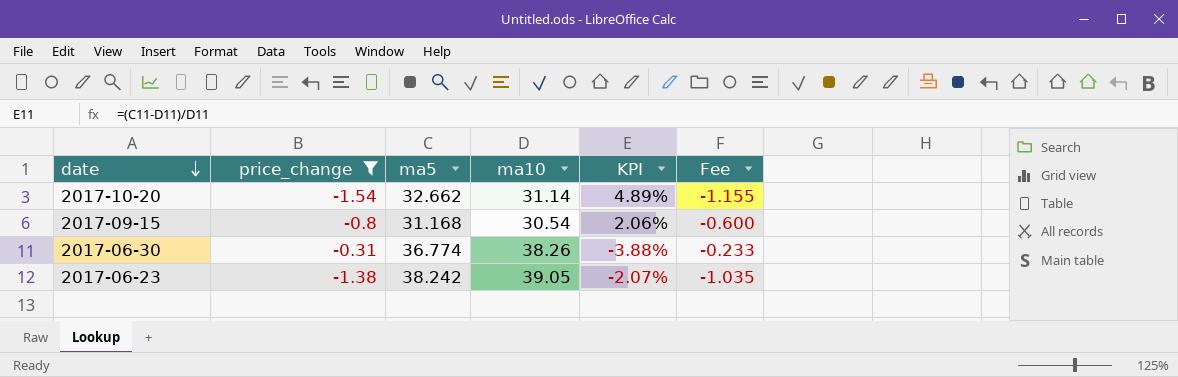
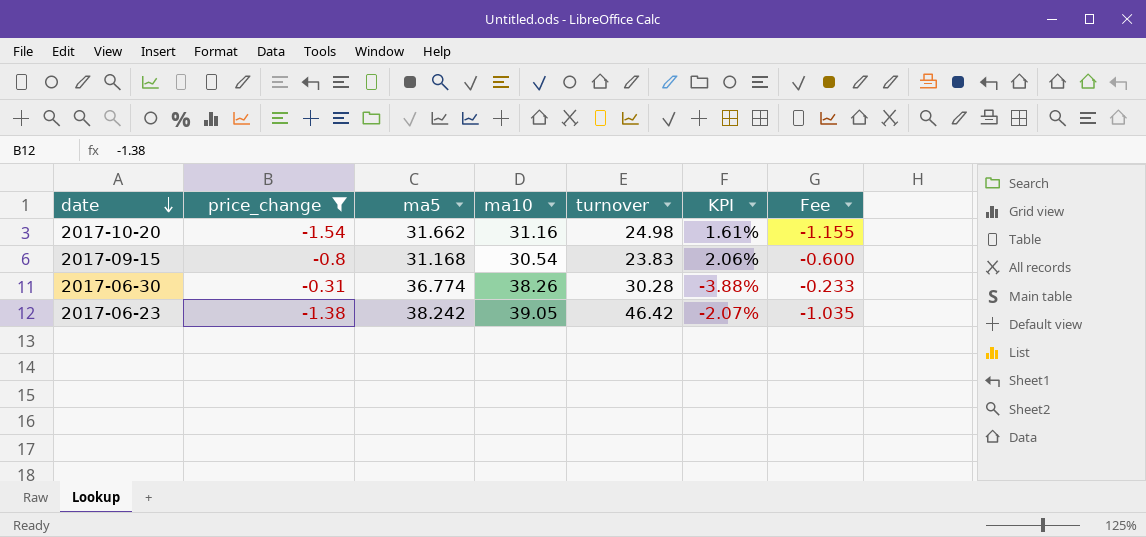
column turnover | position: none -> 5
2017-10-20 | ma5: 32.662 -> 31.662
2017-10-20 | ma10: 31.14 -> 31.16
2017-10-20 | KPI: 4.89% -> 1.61%

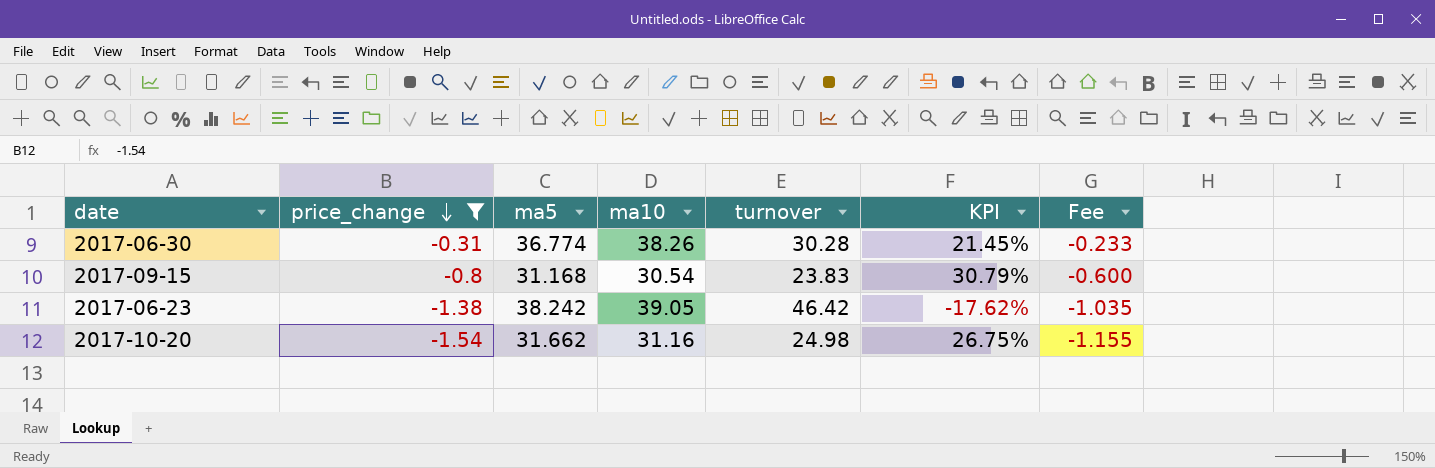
row order: date descending -> price_change descending
column KPI | formula: ([ma5] - [ma10]) / [ma10] -> ([ma5] - [turnover]) / [turnover]

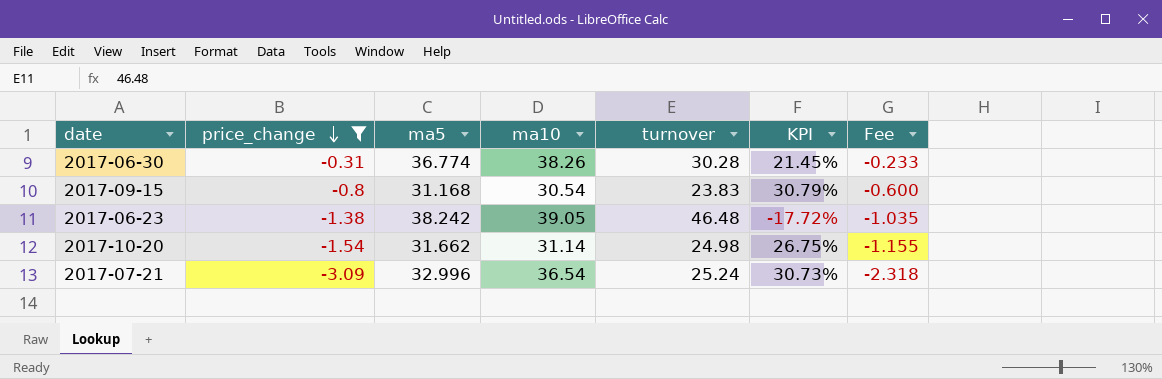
2017-06-23 | turnover: 46.42 -> 46.48
2017-06-23 | KPI: -17.62% -> -17.72%
2017-10-20 | ma10: 31.16 -> 31.14
row 2017-07-21: none -> -3.09 | 32.996 | 36.54 | 25.24 | 30.73% | -2.318

